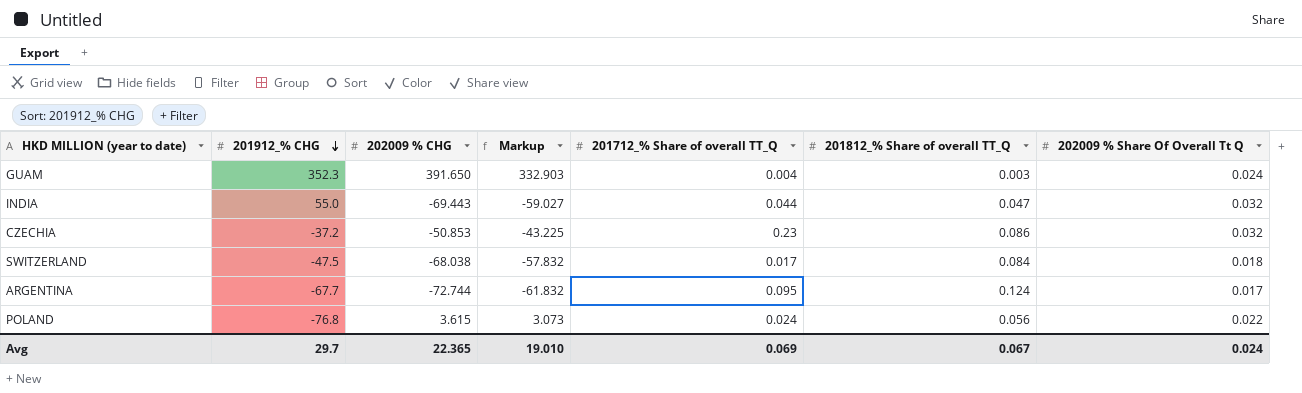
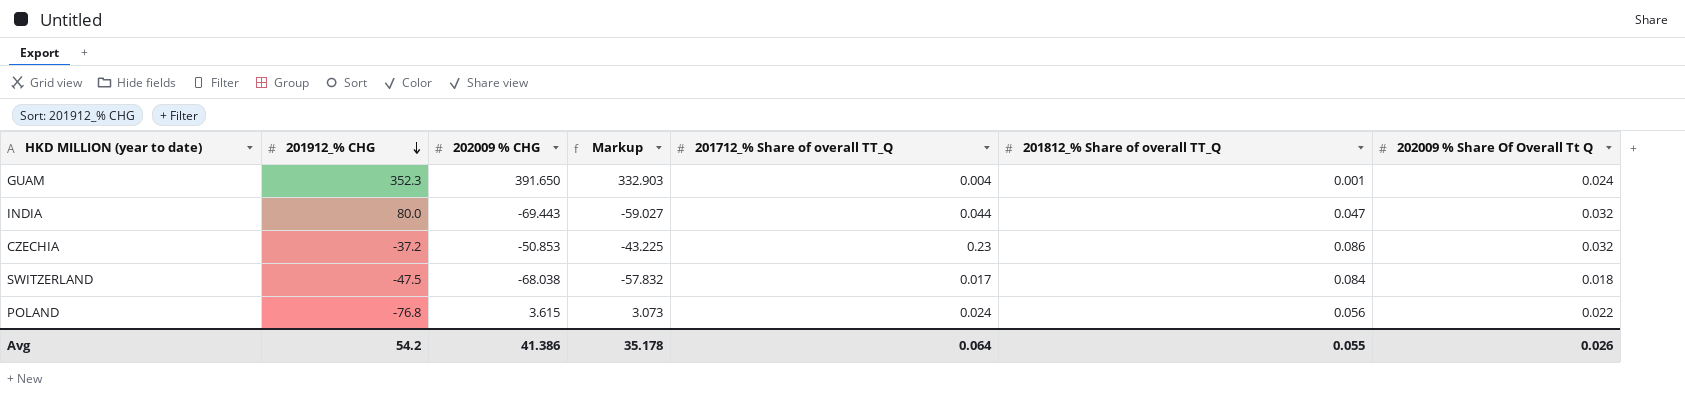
row ARGENTINA: -67.7 | -72.744 | -61.832 | 0.095 | 0.124 | 0.017 -> none
GUAM | 201812_% Share of overall TT_Q: 0.003 -> 0.001
INDIA | 201912_% CHG: 55.0 -> 80.0
Avg | 201912_% CHG: 29.7 -> 54.2
Avg | 202009 % CHG: 22.365 -> 41.386
Avg | Markup: 19.010 -> 35.178
Avg | 201712_% Share of overall TT_Q: 0.069 -> 0.064
Avg | 201812_% Share of overall TT_Q: 0.067 -> 0.055
Avg | 202009 % Share Of Overall Tt Q: 0.024 -> 0.026

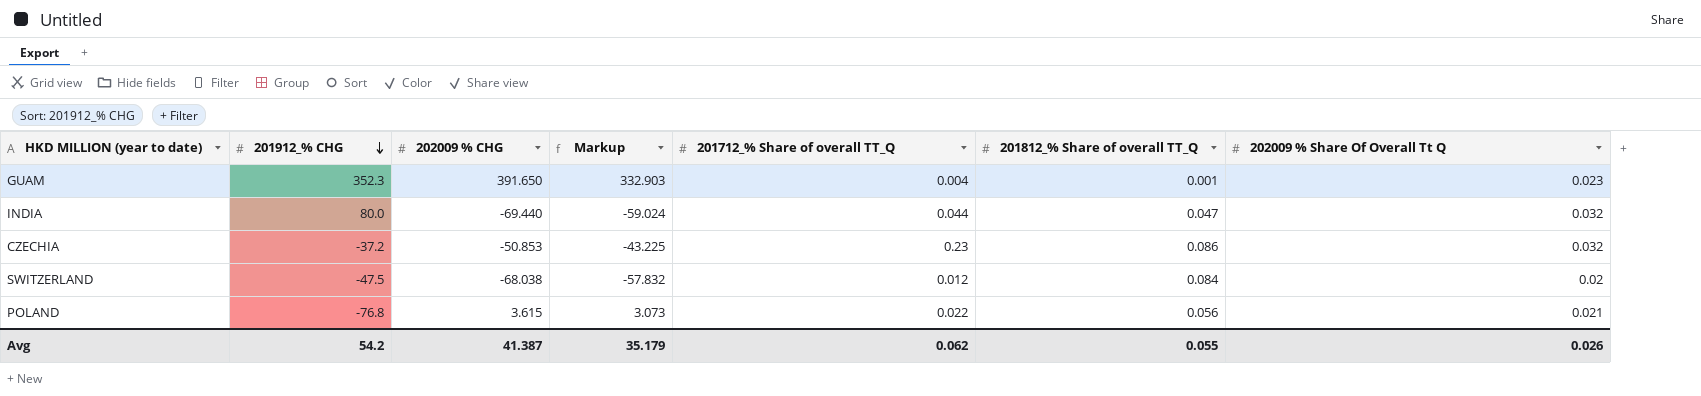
GUAM | 202009 % Share Of Overall Tt Q: 0.024 -> 0.023
INDIA | 202009 % CHG: -69.443 -> -69.440
INDIA | Markup: -59.027 -> -59.024
SWITZERLAND | 201712_% Share of overall TT_Q: 0.017 -> 0.012
SWITZERLAND | 202009 % Share Of Overall Tt Q: 0.018 -> 0.02
POLAND | 201712_% Share of overall TT_Q: 0.024 -> 0.022
POLAND | 202009 % Share Of Overall Tt Q: 0.022 -> 0.021
Avg | 202009 % CHG: 41.386 -> 41.387
Avg | Markup: 35.178 -> 35.179
Avg | 201712_% Share of overall TT_Q: 0.064 -> 0.062

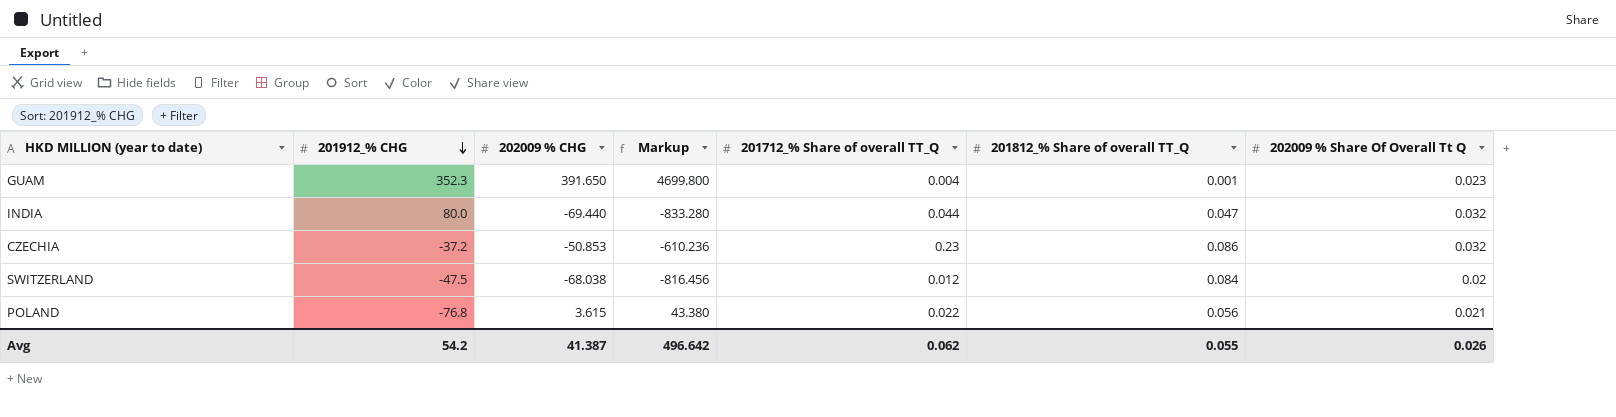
column Markup | formula: [202009 % CHG] * 0.85 -> [202009 % CHG] * 12
Avg | Markup: 35.179 -> 496.642

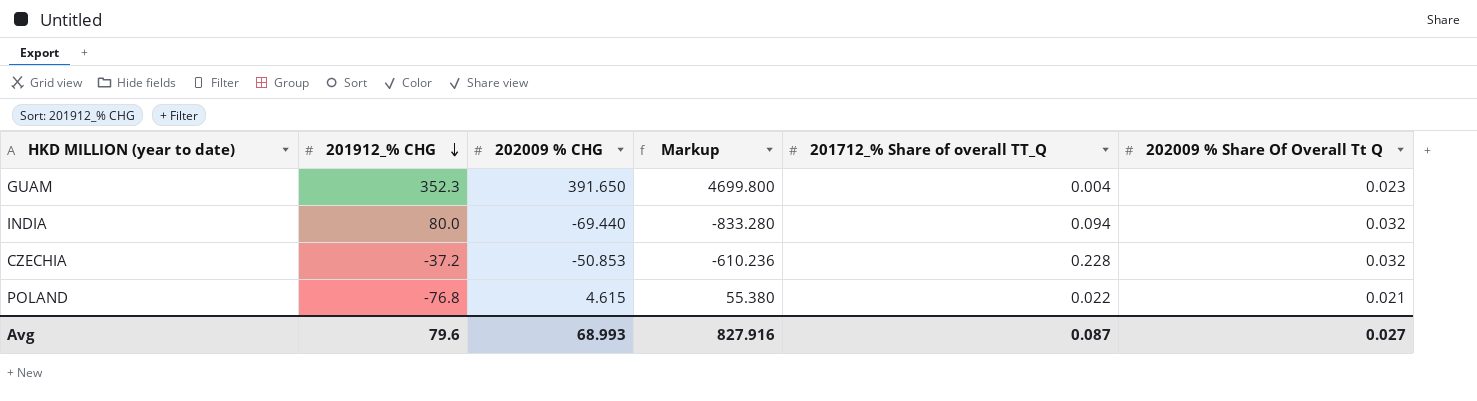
column 201812_% Share of overall TT_Q | position: 6 -> none
row SWITZERLAND: -47.5 | -68.038 | -816.456 | 0.012 | 0.084 | 0.02 -> none
INDIA | 201712_% Share of overall TT_Q: 0.044 -> 0.094
CZECHIA | 201712_% Share of overall TT_Q: 0.23 -> 0.228
POLAND | 202009 % CHG: 3.615 -> 4.615
POLAND | Markup: 43.380 -> 55.380
Avg | 201912_% CHG: 54.2 -> 79.6
Avg | 202009 % CHG: 41.387 -> 68.993
Avg | Markup: 496.642 -> 827.916
Avg | 201712_% Share of overall TT_Q: 0.062 -> 0.087
Avg | 202009 % Share Of Overall Tt Q: 0.026 -> 0.027

